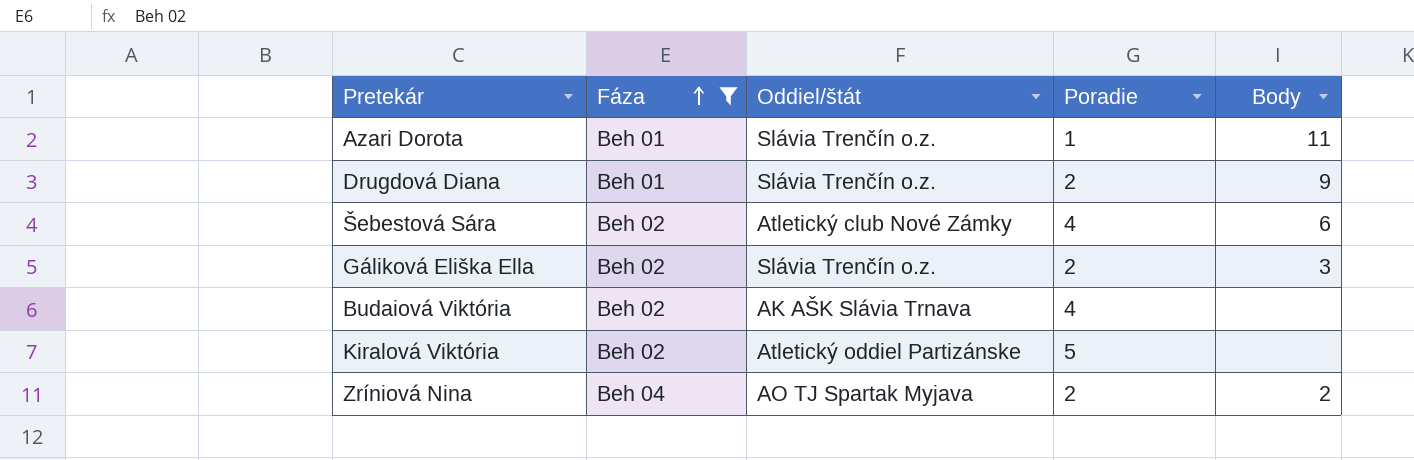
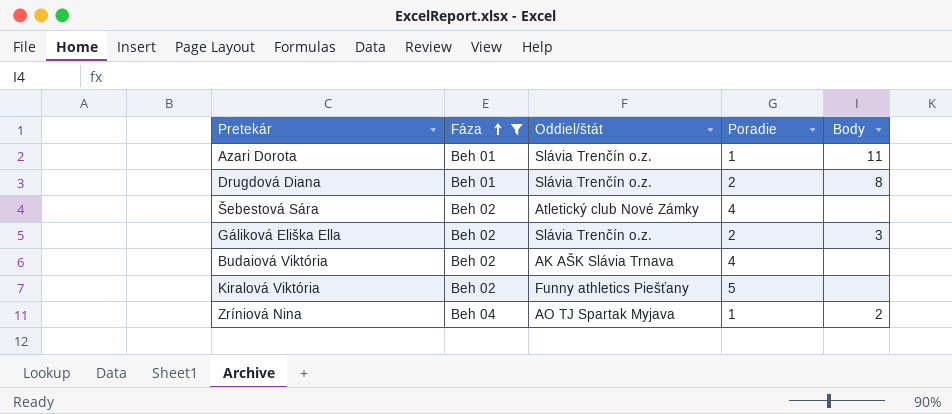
Drugdová Diana | Body: 9 -> 8
Šebestová Sára | Body: 6 -> none
Kiralová Viktória | Oddiel/štát: Atletický oddiel Partizánske -> Funny athletics Piešťany
Zríniová Nina | Poradie: 2 -> 1

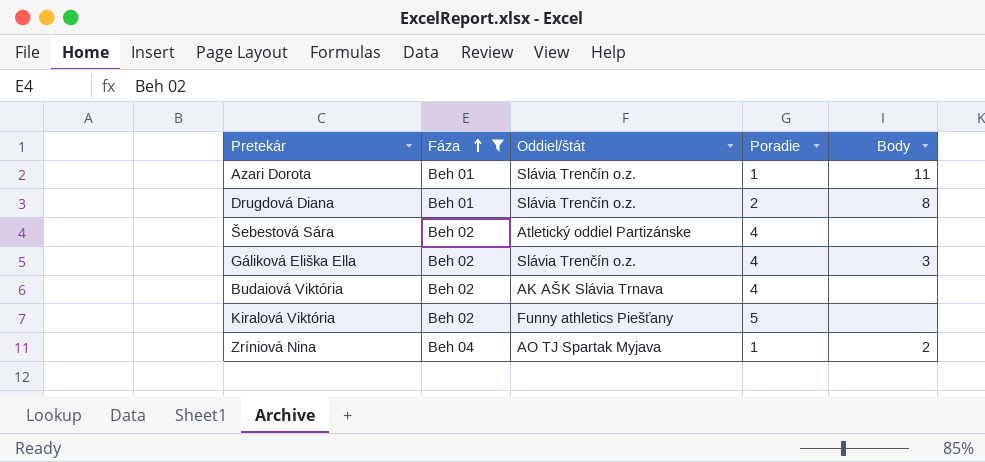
Šebestová Sára | Oddiel/štát: Atletický club Nové Zámky -> Atletický oddiel Partizánske
Gáliková Eliška Ella | Poradie: 2 -> 4

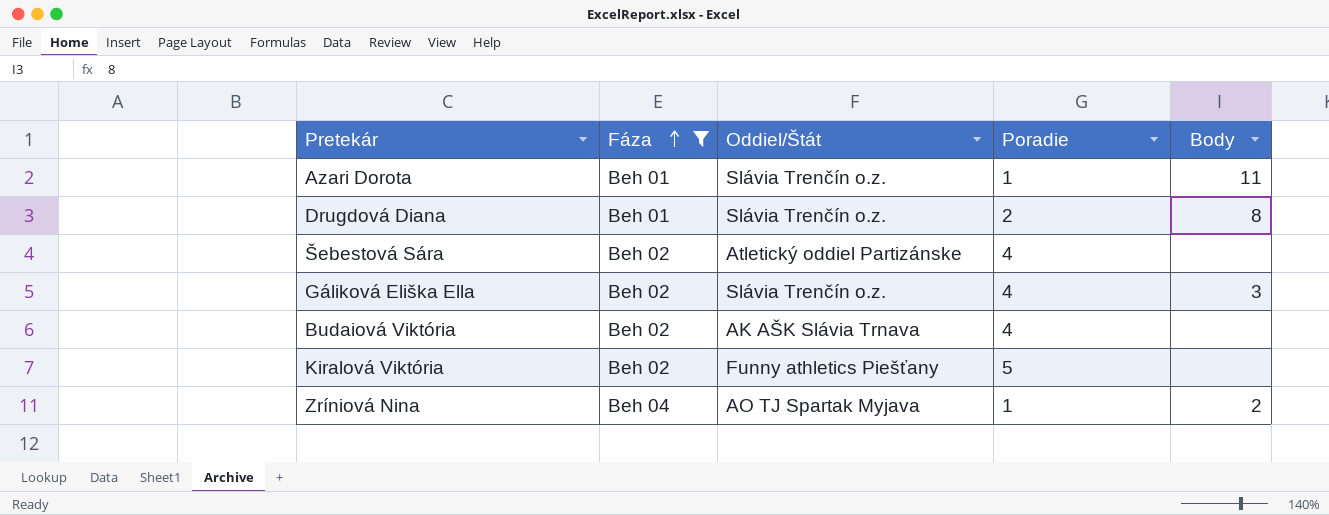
column name: Oddiel/štát -> Oddiel/Štát

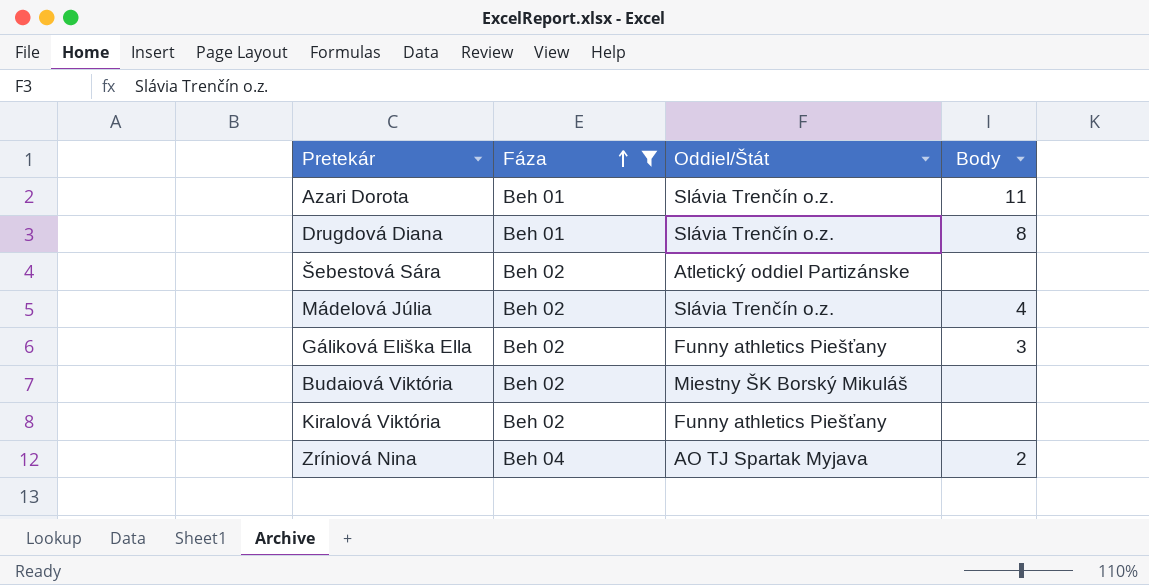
column Poradie | position: 4 -> none
row Mádelová Júlia: none -> Beh 02 | Slávia Trenčín o.z. | 4
Gáliková Eliška Ella | Oddiel/Štát: Slávia Trenčín o.z. -> Funny athletics Piešťany
Budaiová Viktória | Oddiel/Štát: AK AŠK Slávia Trnava -> Miestny ŠK Borský Mikuláš

